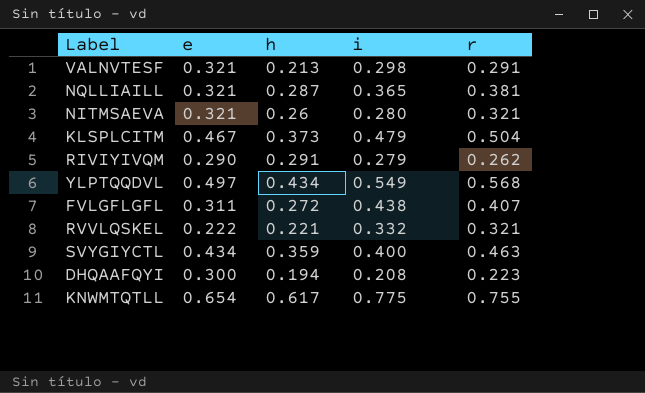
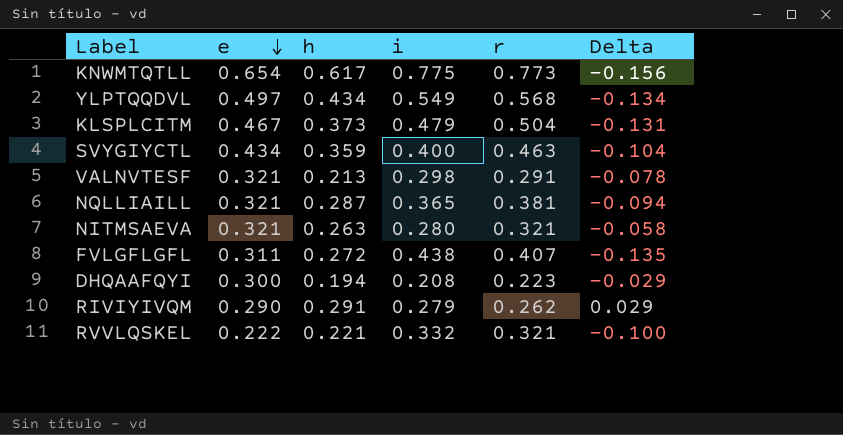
row order: none -> e descending
column Delta | formula: none -> [h] - [r]
KNWMTQTLL | r: 0.755 -> 0.773
NITMSAEVA | h: 0.26 -> 0.263

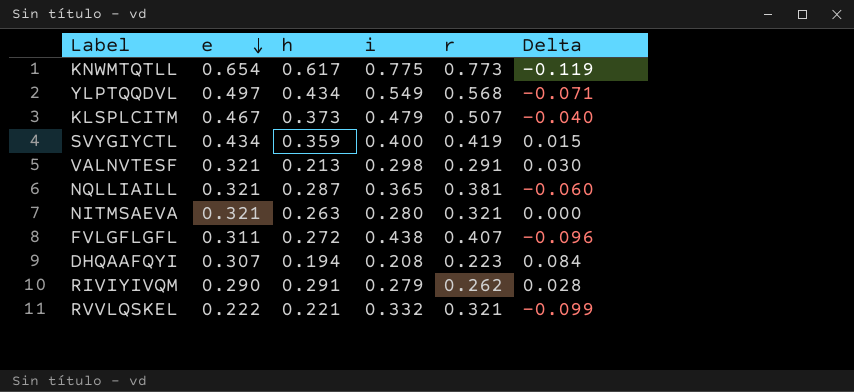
column Delta | formula: [h] - [r] -> [e] - [r]
KLSPLCITM | r: 0.504 -> 0.507
SVYGIYCTL | r: 0.463 -> 0.419
DHQAAFQYI | e: 0.300 -> 0.307

